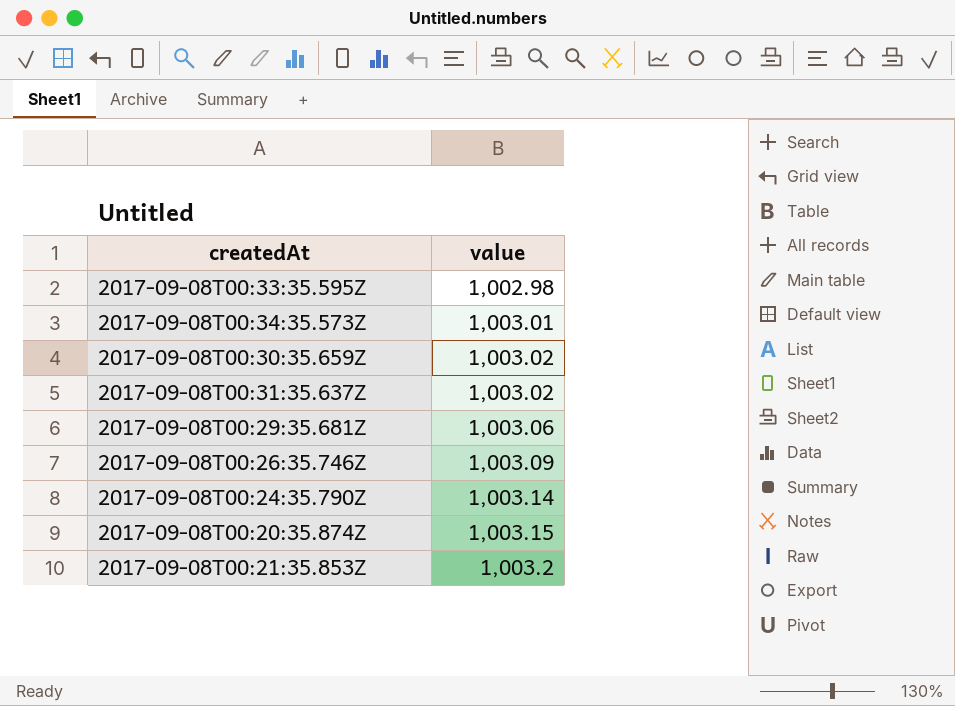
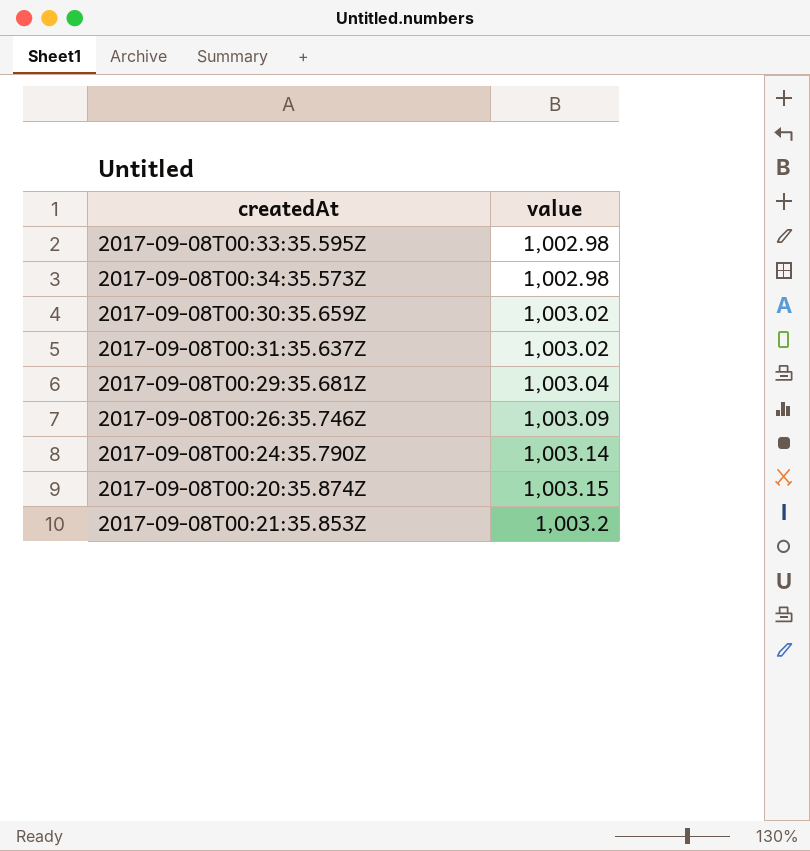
2017-09-08T00:34:35.573Z | value: 1,003.01 -> 1,002.98
2017-09-08T00:29:35.681Z | value: 1,003.06 -> 1,003.04

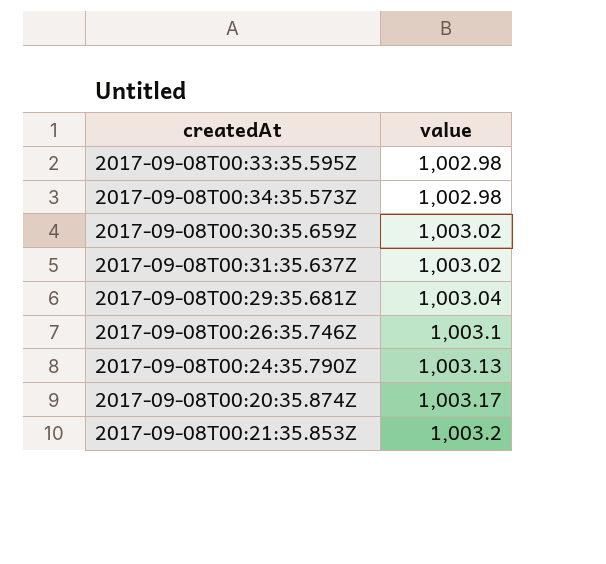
2017-09-08T00:26:35.746Z | value: 1,003.09 -> 1,003.1
2017-09-08T00:24:35.790Z | value: 1,003.14 -> 1,003.13
2017-09-08T00:20:35.874Z | value: 1,003.15 -> 1,003.17

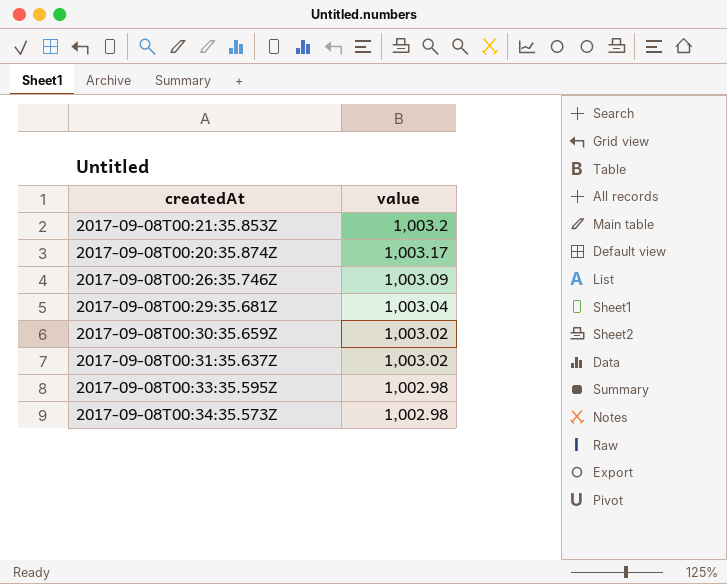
row order: value ascending -> value descending
row 2017-09-08T00:24:35.790Z: 1,003.13 -> none
2017-09-08T00:26:35.746Z | value: 1,003.1 -> 1,003.09

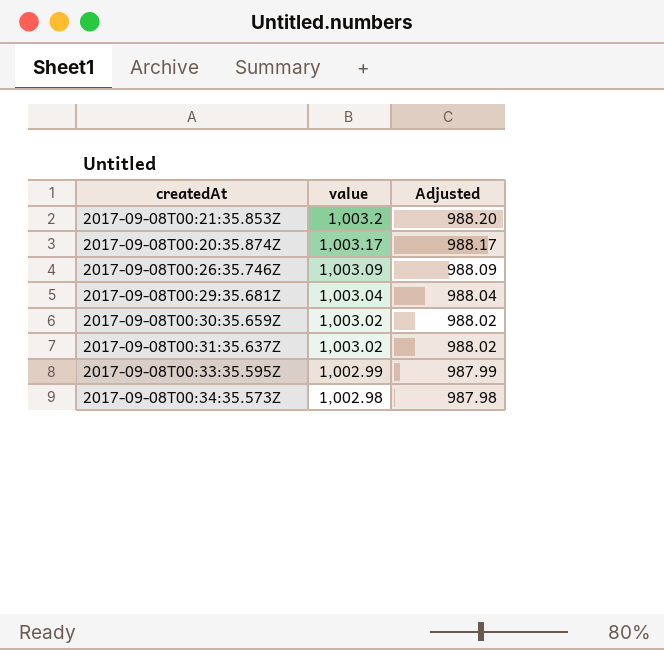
column Adjusted | formula: none -> [value] - 15
2017-09-08T00:33:35.595Z | value: 1,002.98 -> 1,002.99

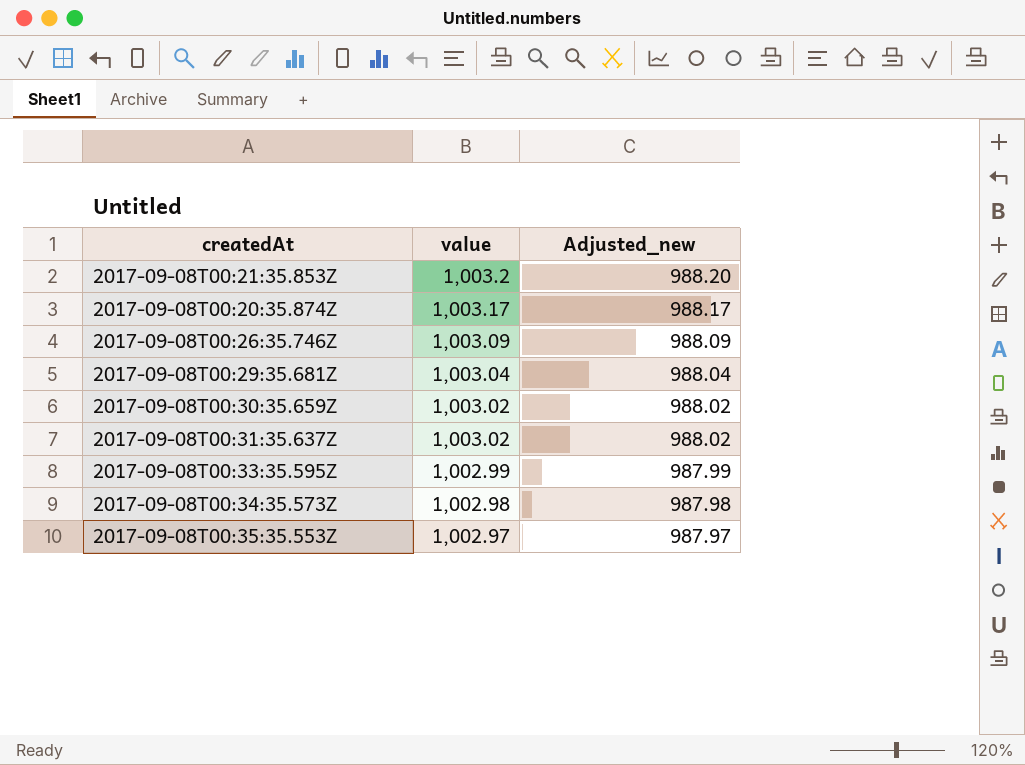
column name: Adjusted -> Adjusted_new
row 2017-09-08T00:35:35.553Z: none -> 1,002.97 | 987.97

